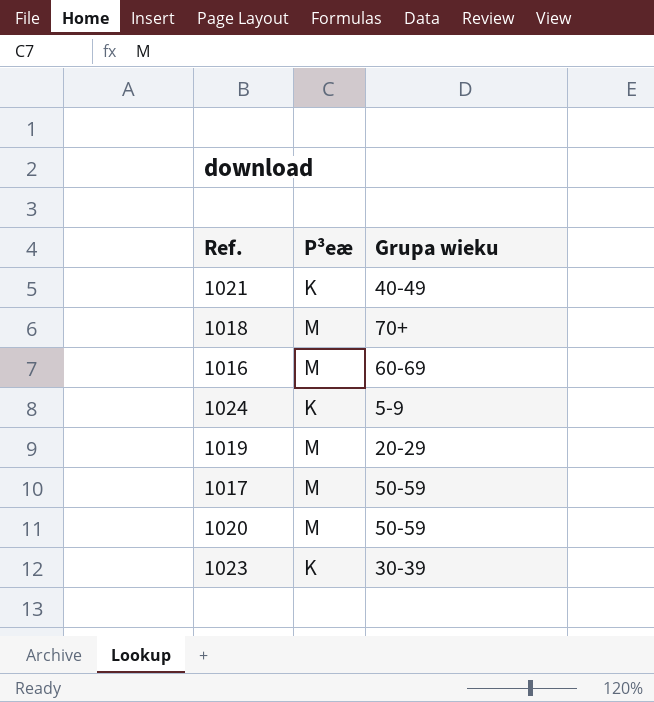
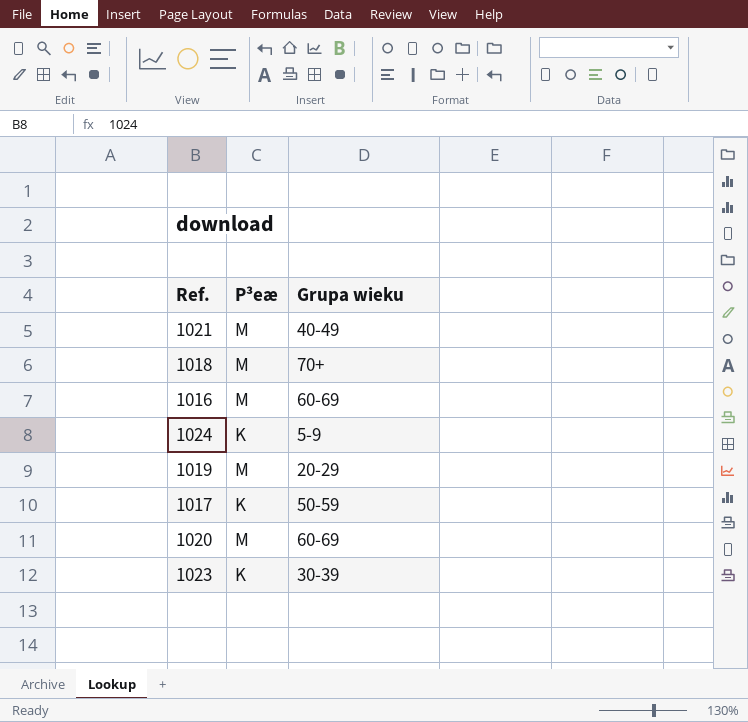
1021 | P³eæ: K -> M
1017 | P³eæ: M -> K
1020 | Grupa wieku: 50-59 -> 60-69

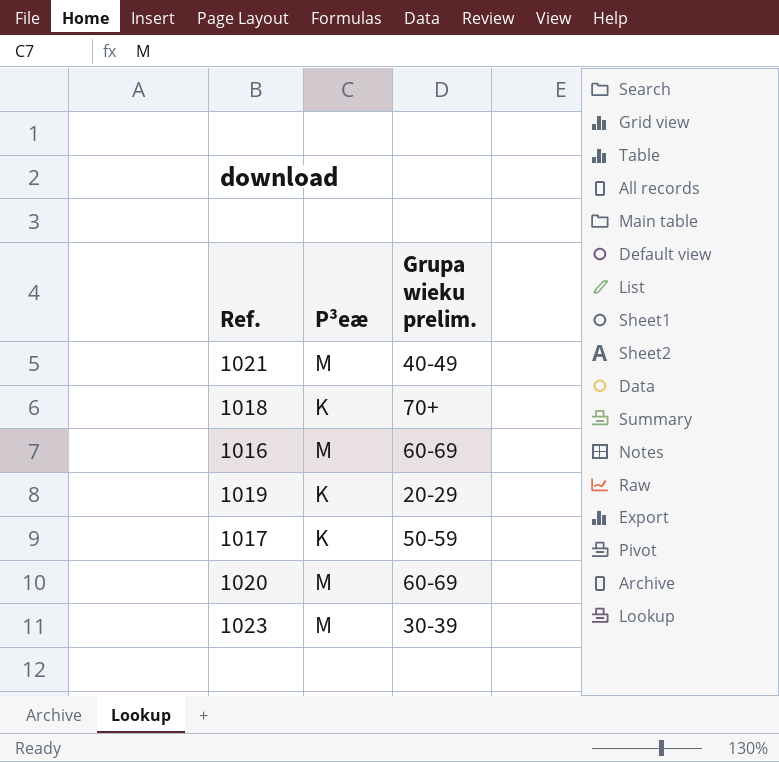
column name: Grupa wieku -> Grupa wieku prelim.
row 1024: K | 5-9 -> none
1018 | P³eæ: M -> K
1019 | P³eæ: M -> K
1023 | P³eæ: K -> M

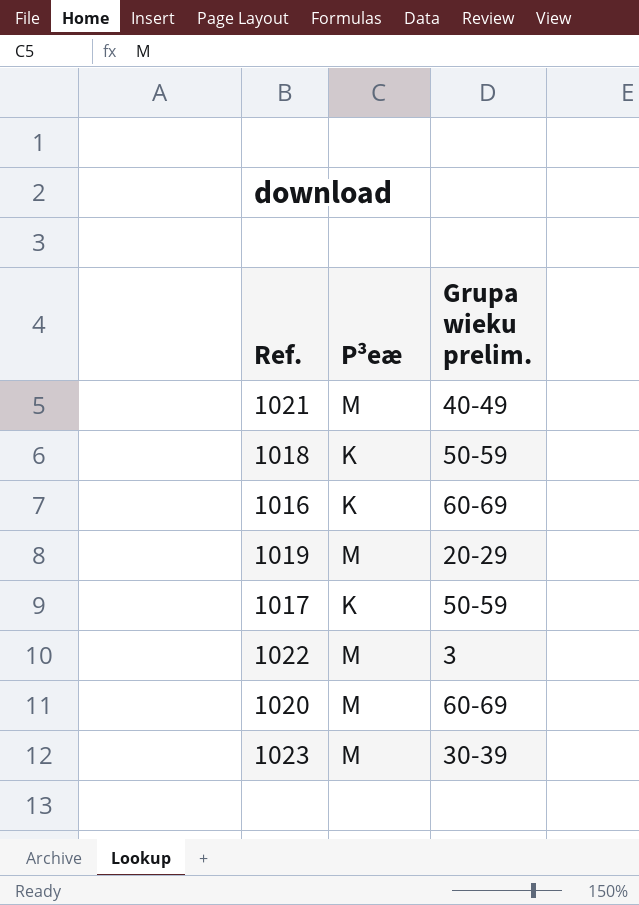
1018 | Grupa wieku prelim.: 70+ -> 50-59
1016 | P³eæ: M -> K
1019 | P³eæ: K -> M
row 1022: none -> M | 3

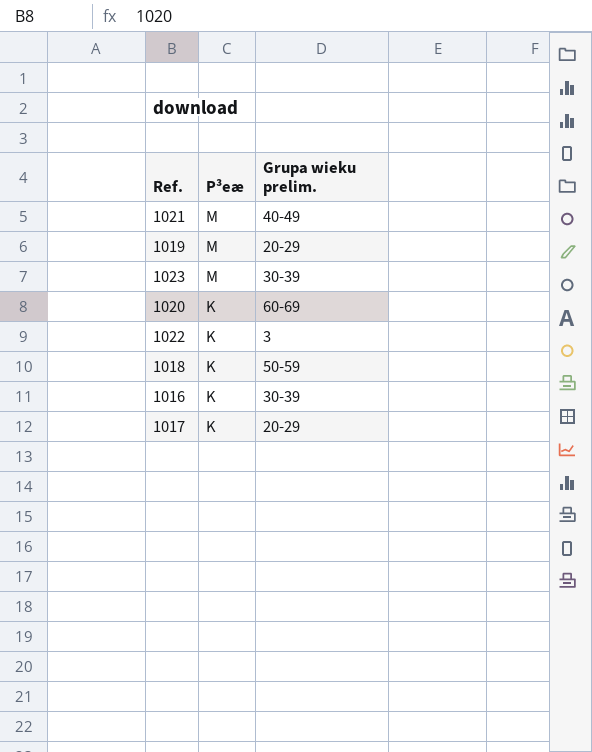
row order: none -> P³eæ descending
1020 | P³eæ: M -> K
1022 | P³eæ: M -> K
1016 | Grupa wieku prelim.: 60-69 -> 30-39
1017 | Grupa wieku prelim.: 50-59 -> 20-29

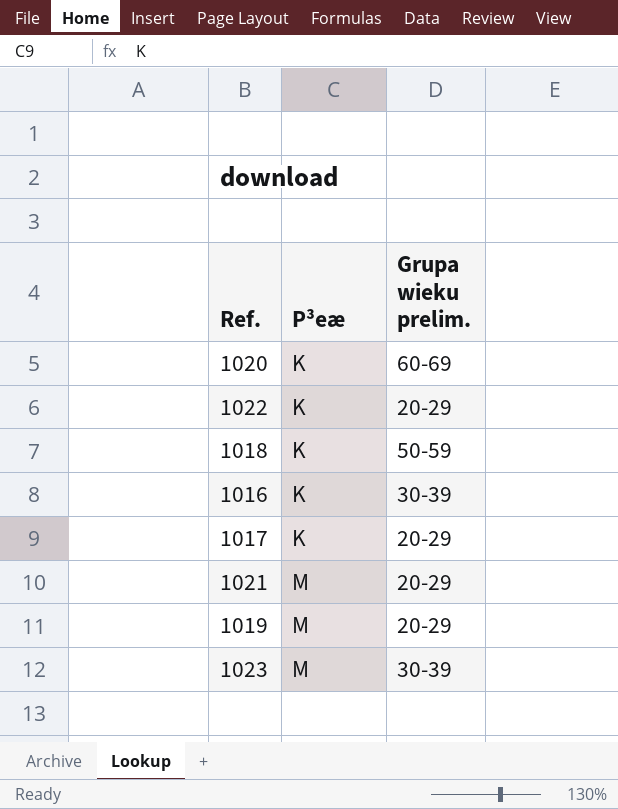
row order: P³eæ descending -> P³eæ ascending
1022 | Grupa wieku prelim.: 3 -> 20-29
1021 | Grupa wieku prelim.: 40-49 -> 20-29

